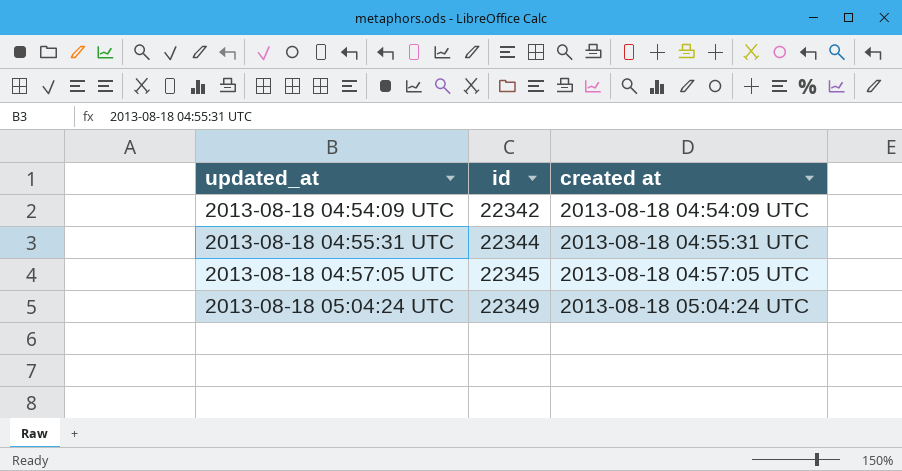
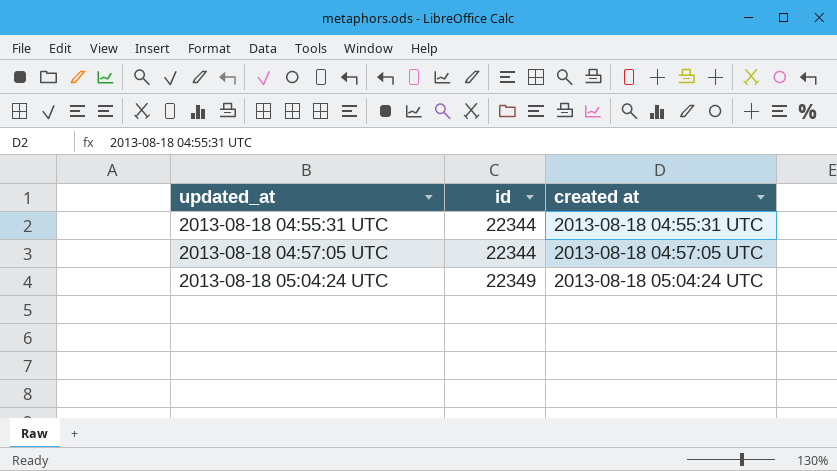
row 2013-08-18 04:54:09 UTC: 22342 | 2013-08-18 04:54:09 UTC -> none
2013-08-18 04:57:05 UTC | id: 22345 -> 22344

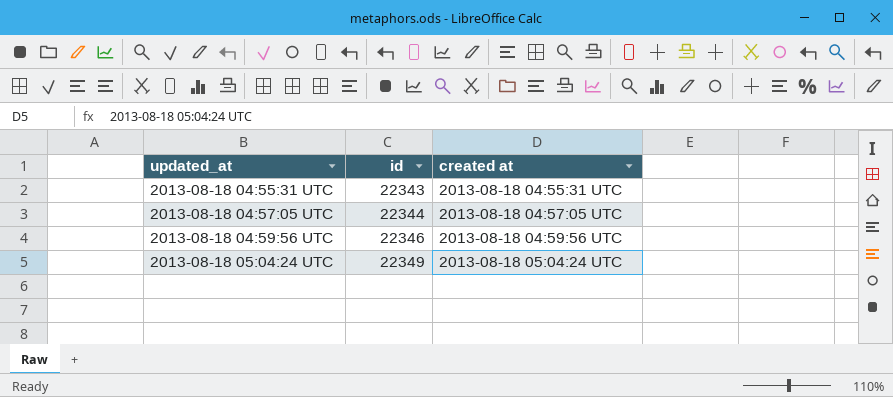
2013-08-18 04:55:31 UTC | id: 22344 -> 22343
row 2013-08-18 04:59:56 UTC: none -> 22346 | 2013-08-18 04:59:56 UTC

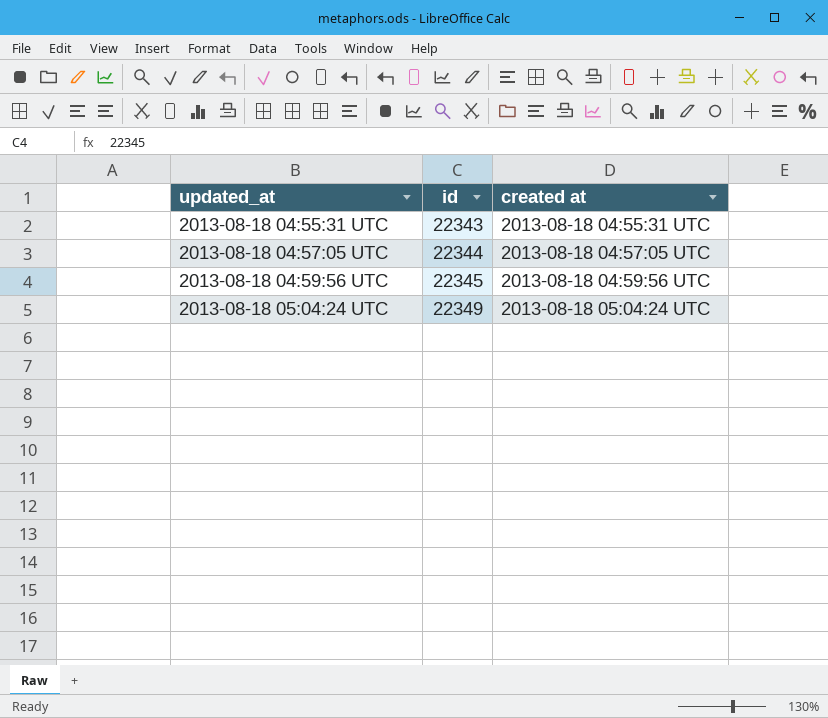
2013-08-18 04:59:56 UTC | id: 22346 -> 22345

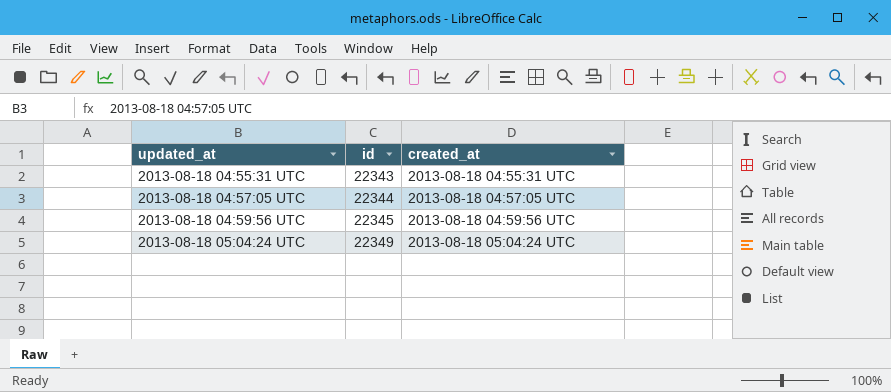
column name: created at -> created_at

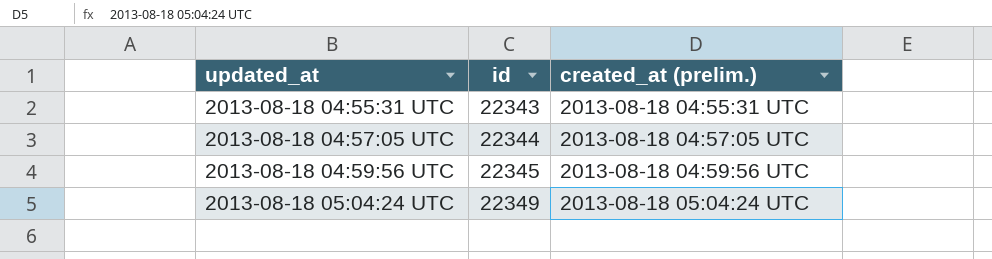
column name: created_at -> created_at (prelim.)

